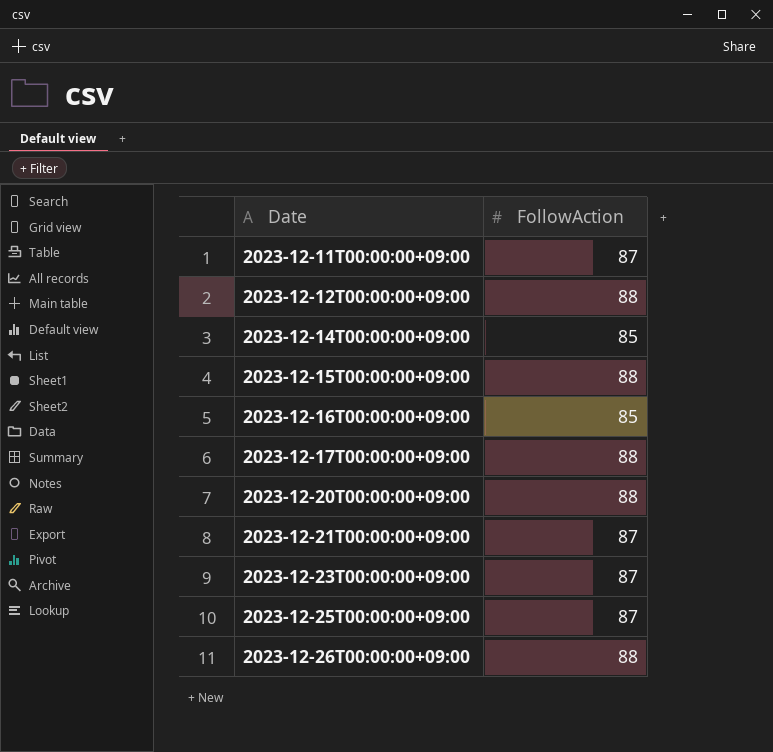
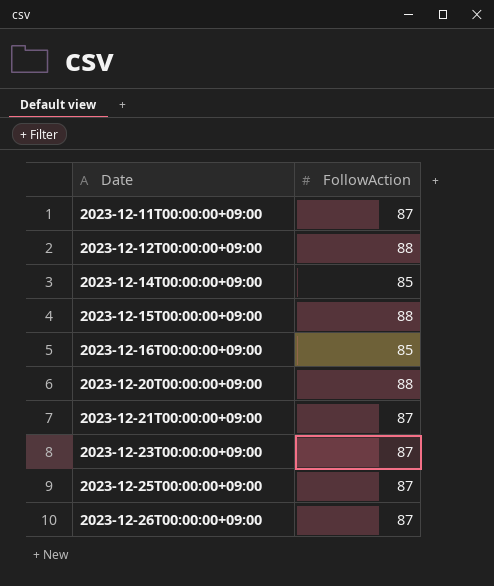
row 2023-12-17T00:00:00+09:00: 88 -> none
2023-12-26T00:00:00+09:00 | FollowAction: 88 -> 87

